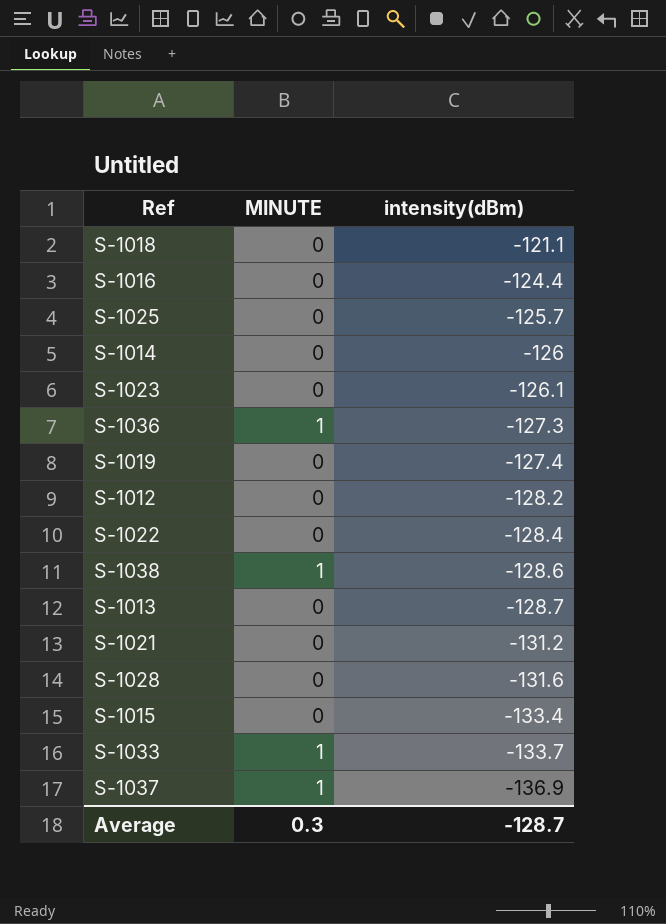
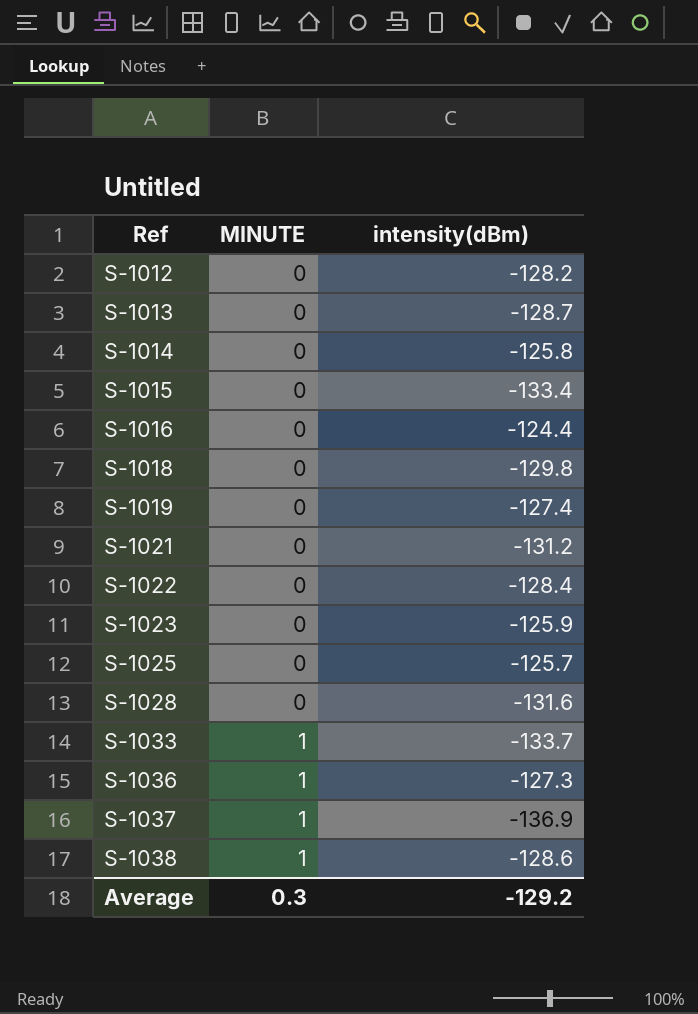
row order: intensity(dBm) descending -> Ref ascending
S-1014 | intensity(dBm): -126 -> -125.8
S-1018 | intensity(dBm): -121.1 -> -129.8
S-1023 | intensity(dBm): -126.1 -> -125.9
Average | intensity(dBm): -128.7 -> -129.2

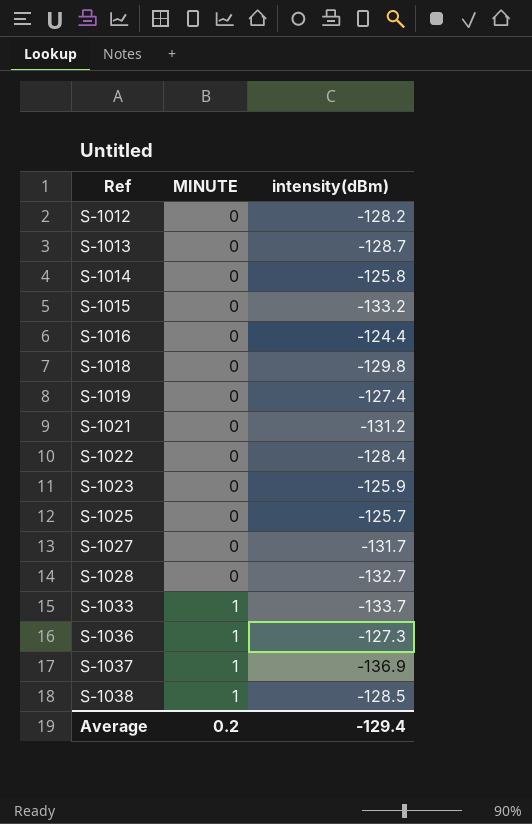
S-1015 | intensity(dBm): -133.4 -> -133.2
row S-1027: none -> 0 | -131.7
S-1028 | intensity(dBm): -131.6 -> -132.7
S-1038 | intensity(dBm): -128.6 -> -128.5
Average | MINUTE: 0.3 -> 0.2
Average | intensity(dBm): -129.2 -> -129.4

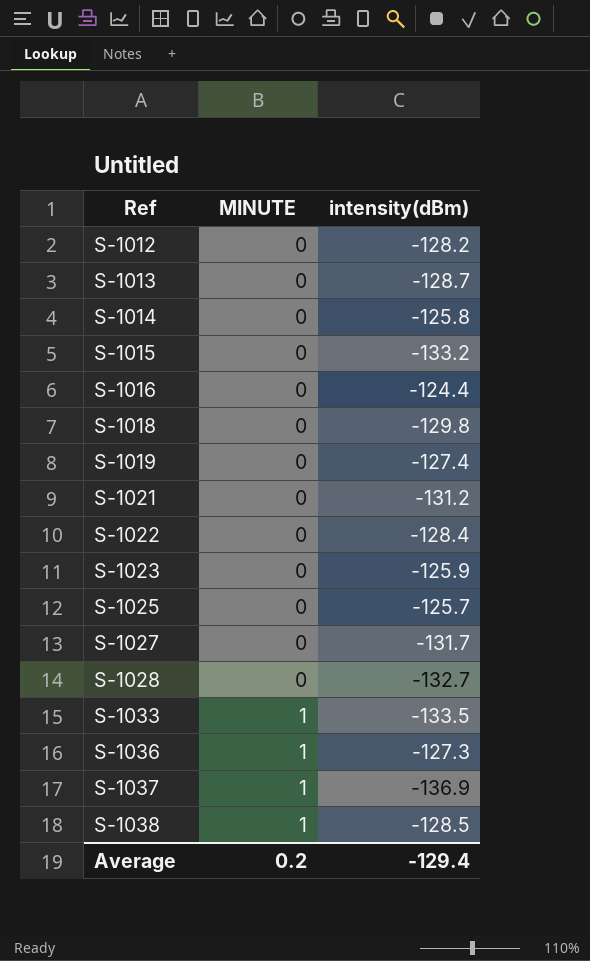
S-1033 | intensity(dBm): -133.7 -> -133.5

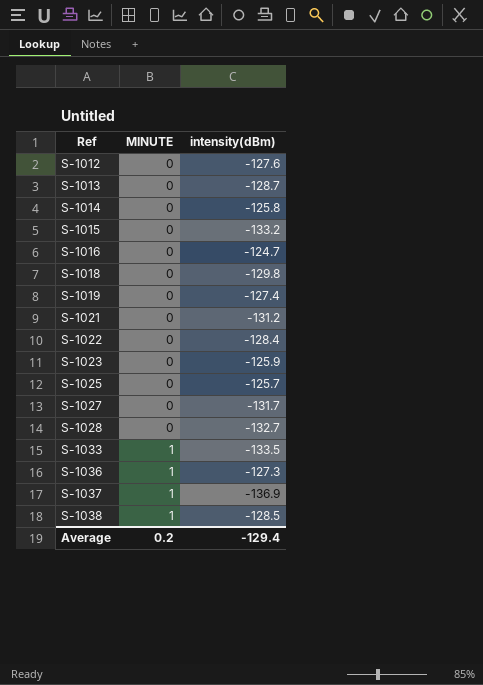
S-1012 | intensity(dBm): -128.2 -> -127.6
S-1016 | intensity(dBm): -124.4 -> -124.7

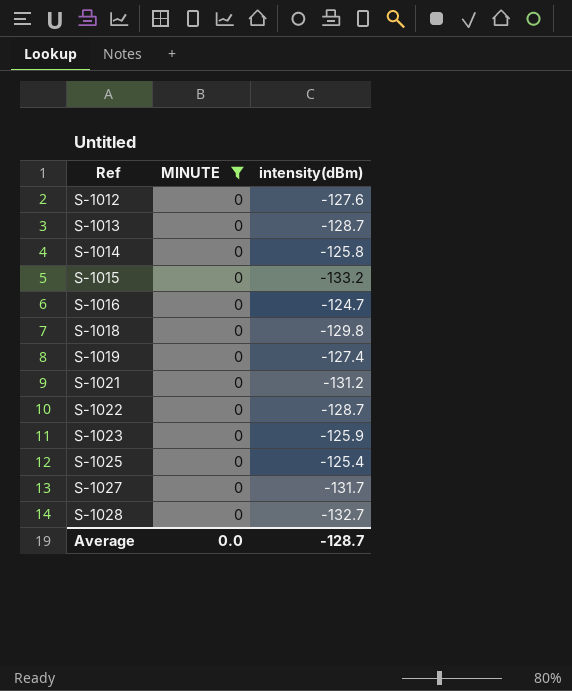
filter: none -> MINUTE = 0
S-1022 | intensity(dBm): -128.4 -> -128.7
S-1025 | intensity(dBm): -125.7 -> -125.4
Average | MINUTE: 0.2 -> 0.0
Average | intensity(dBm): -129.4 -> -128.7

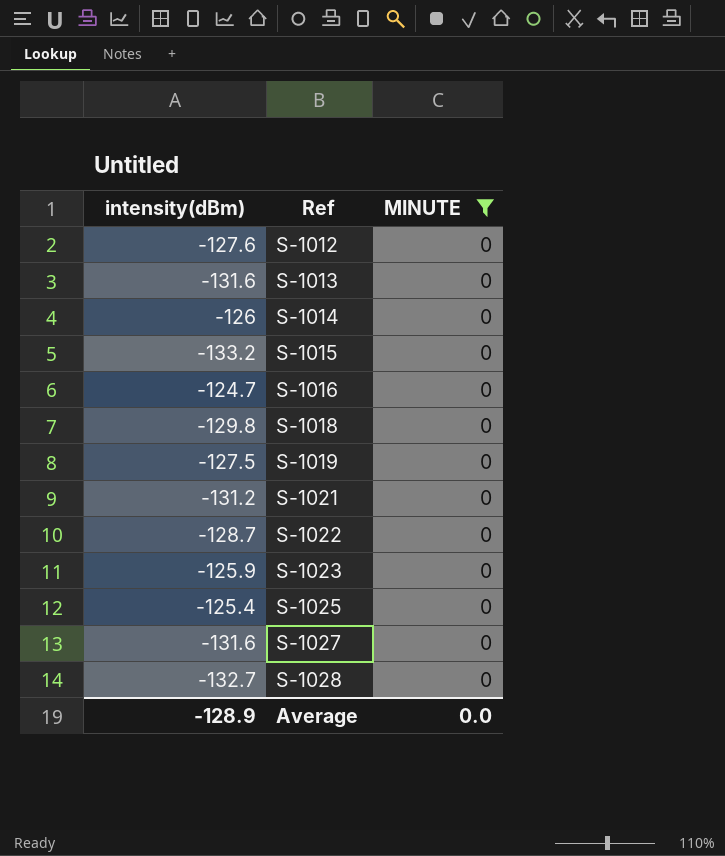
column intensity(dBm) | position: 3 -> 1
S-1013 | intensity(dBm): -128.7 -> -131.6
S-1014 | intensity(dBm): -125.8 -> -126
S-1019 | intensity(dBm): -127.4 -> -127.5
S-1027 | intensity(dBm): -131.7 -> -131.6
Average | intensity(dBm): -128.7 -> -128.9

